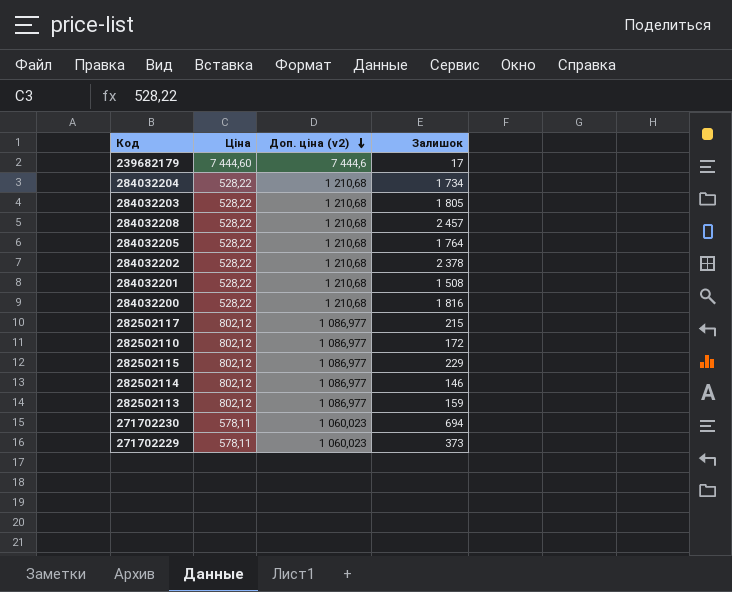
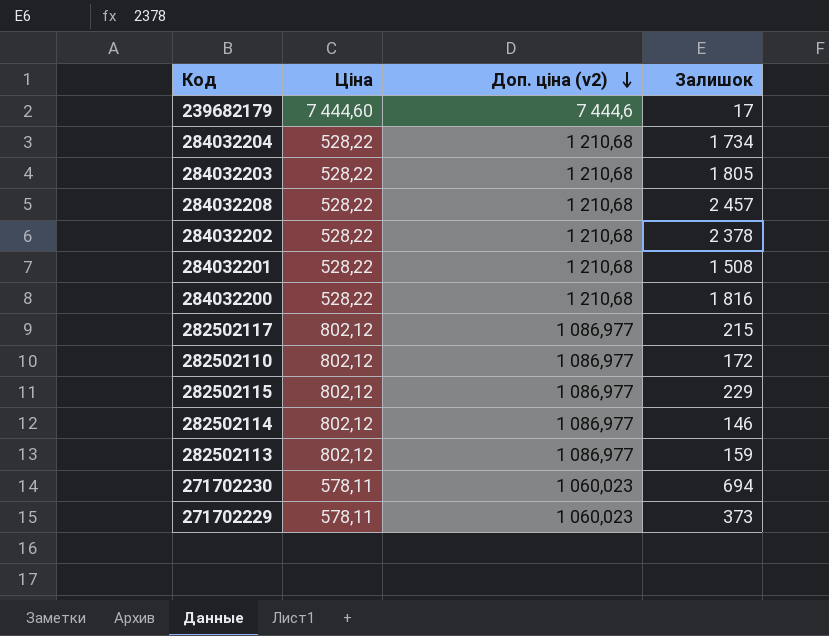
row 284032205: 528,22 | 1 210,68 | 1 764 -> none

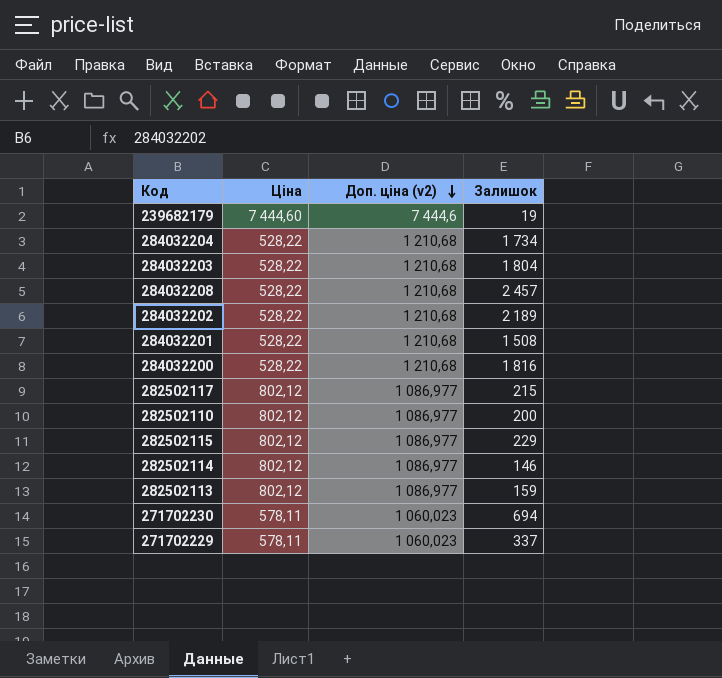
239682179 | Залишок: 17 -> 19
284032203 | Залишок: 1 805 -> 1 804
284032202 | Залишок: 2 378 -> 2 189
282502110 | Залишок: 172 -> 200
271702229 | Залишок: 373 -> 337

